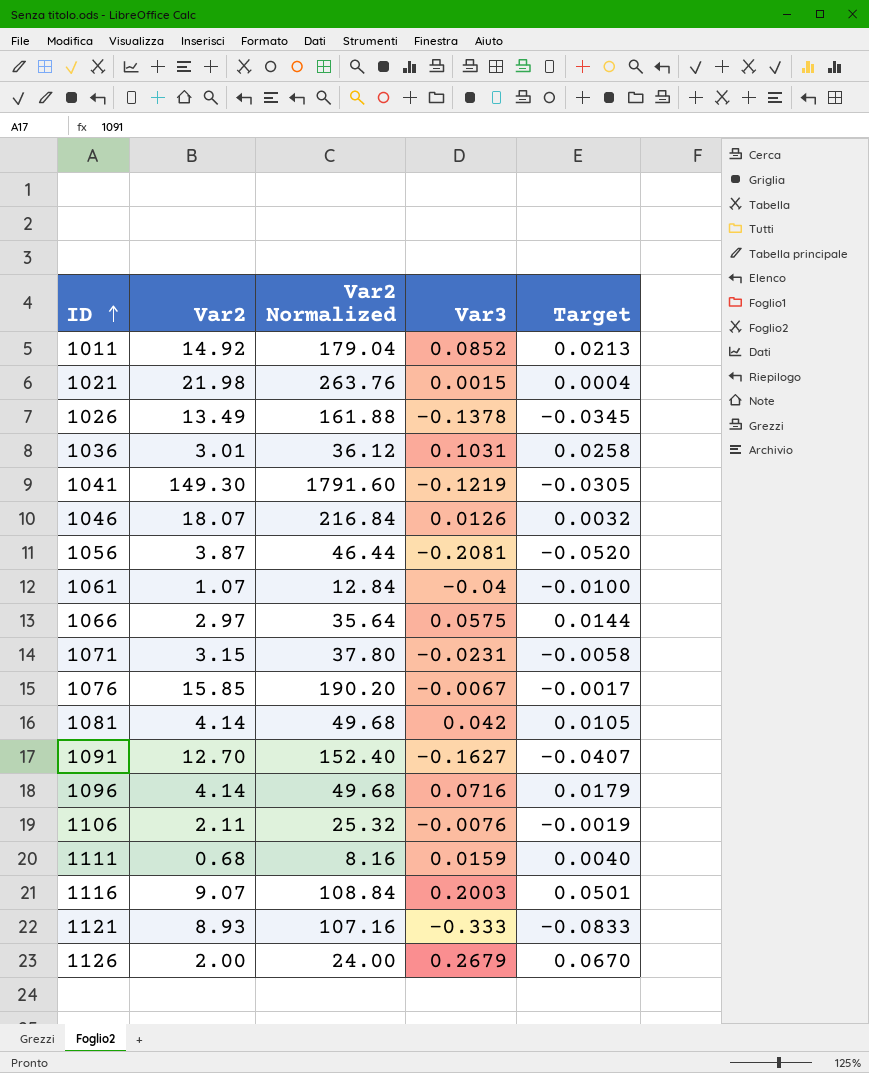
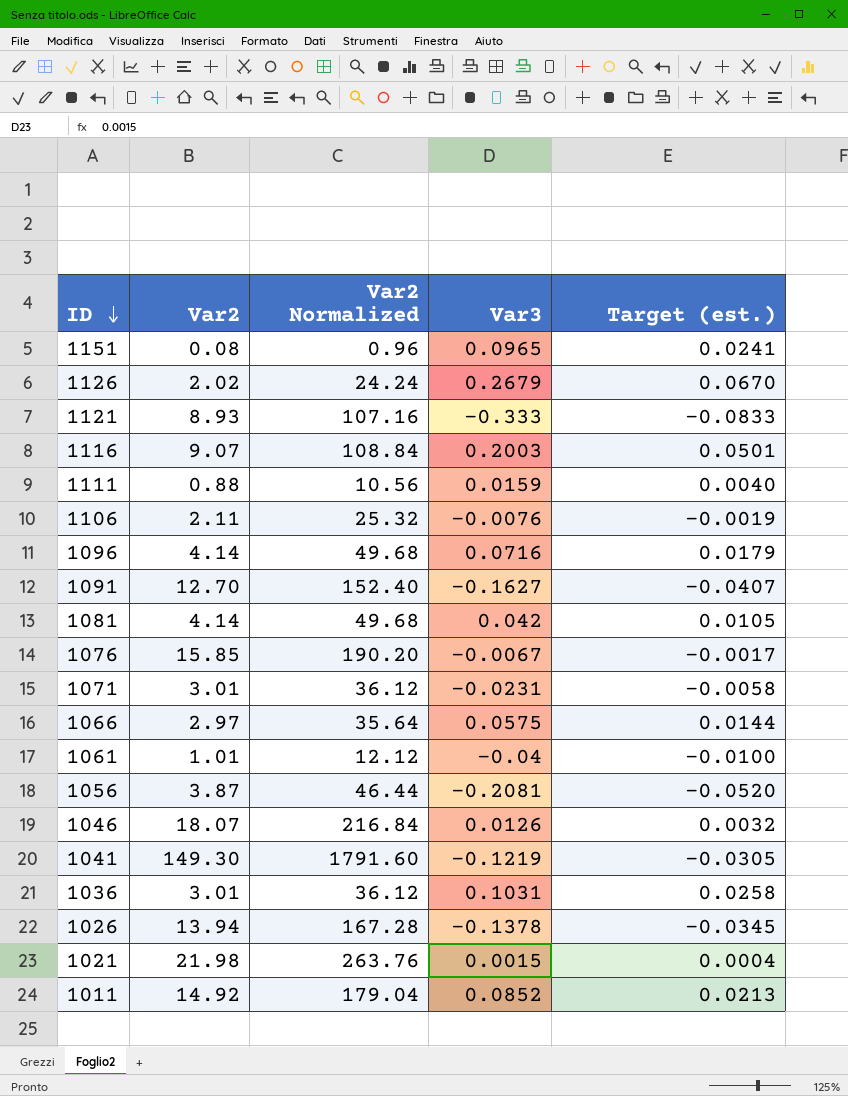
row order: ID ascending -> ID descending
column name: Target -> Target (est.)
row 1151: none -> 0.08 | 0.96 | 0.0965 | 0.0241
1126 | Var2: 2.00 -> 2.02
1126 | Var2 Normalized: 24.00 -> 24.24
1111 | Var2: 0.68 -> 0.88
1111 | Var2 Normalized: 8.16 -> 10.56
1071 | Var2: 3.15 -> 3.01
1071 | Var2 Normalized: 37.80 -> 36.12
1061 | Var2: 1.07 -> 1.01
1061 | Var2 Normalized: 12.84 -> 12.12
1026 | Var2: 13.49 -> 13.94
1026 | Var2 Normalized: 161.88 -> 167.28

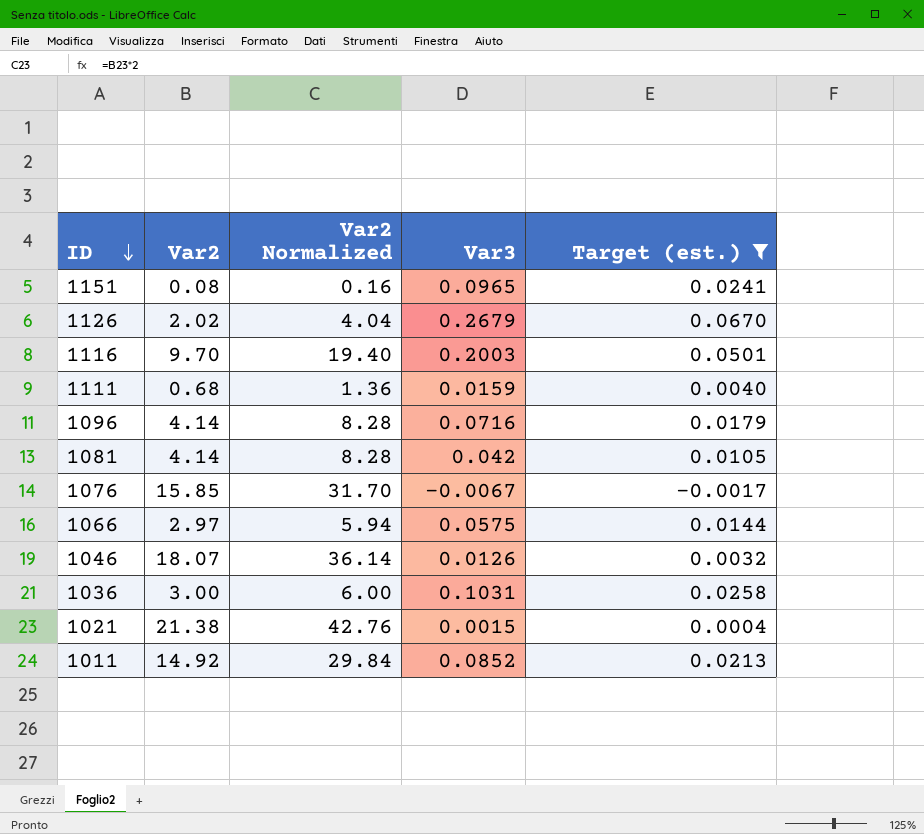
filter: none -> Target (est.) >= -0.0017
column Var2 Normalized | formula: [Var2] * 12 -> [Var2] * 2
1116 | Var2: 9.07 -> 9.70
1111 | Var2: 0.88 -> 0.68
1036 | Var2: 3.01 -> 3.00
1021 | Var2: 21.98 -> 21.38

